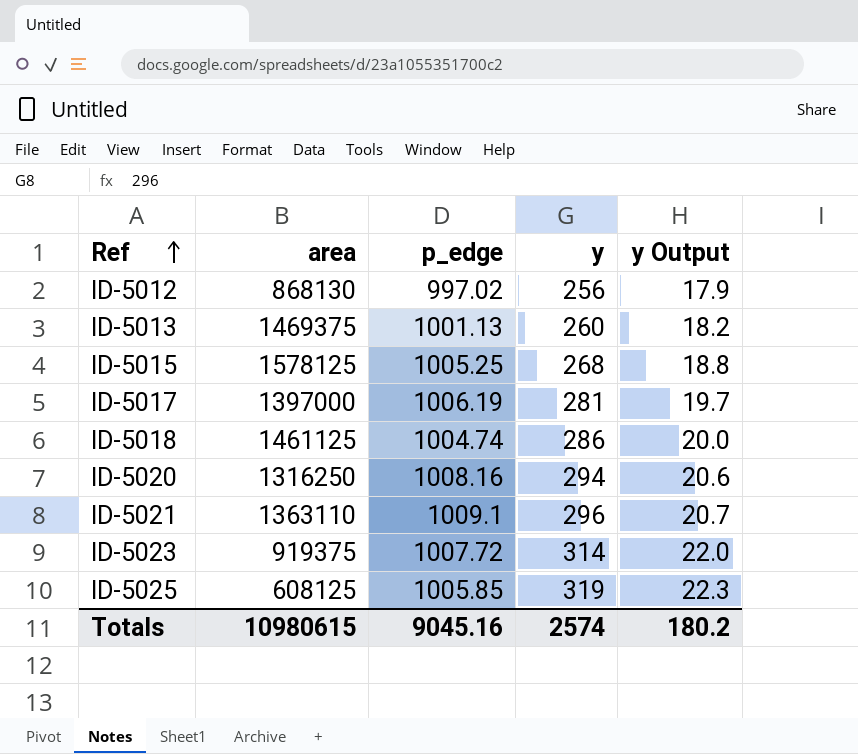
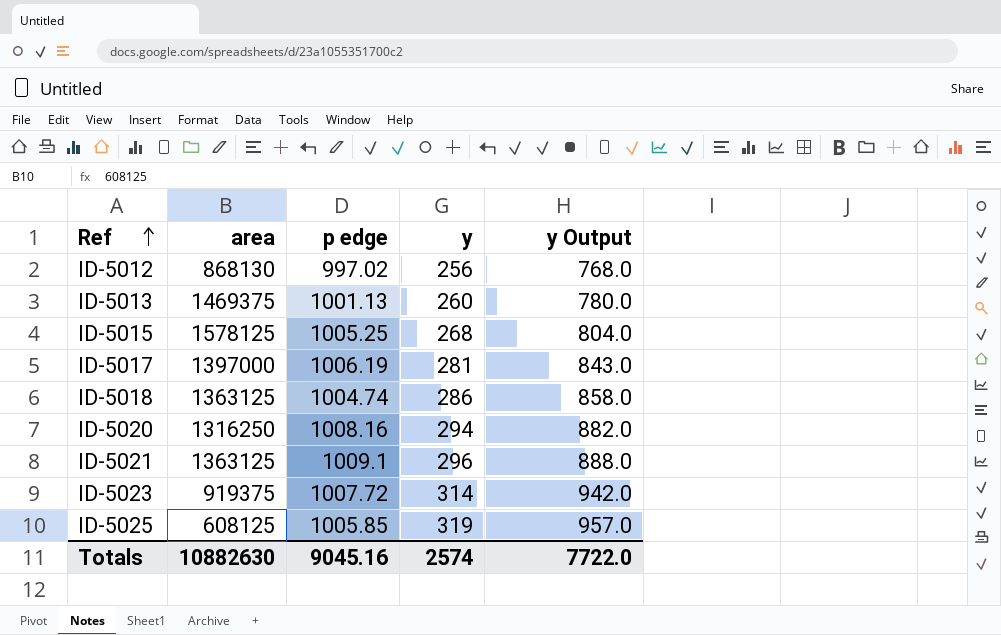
column name: p_edge -> p edge
column y Output | formula: [y] * 0.07 -> [y] * 3
ID-5018 | area: 1461125 -> 1363125
ID-5021 | area: 1363110 -> 1363125
Totals | area: 10980615 -> 10882630
Totals | y Output: 180.2 -> 7722.0

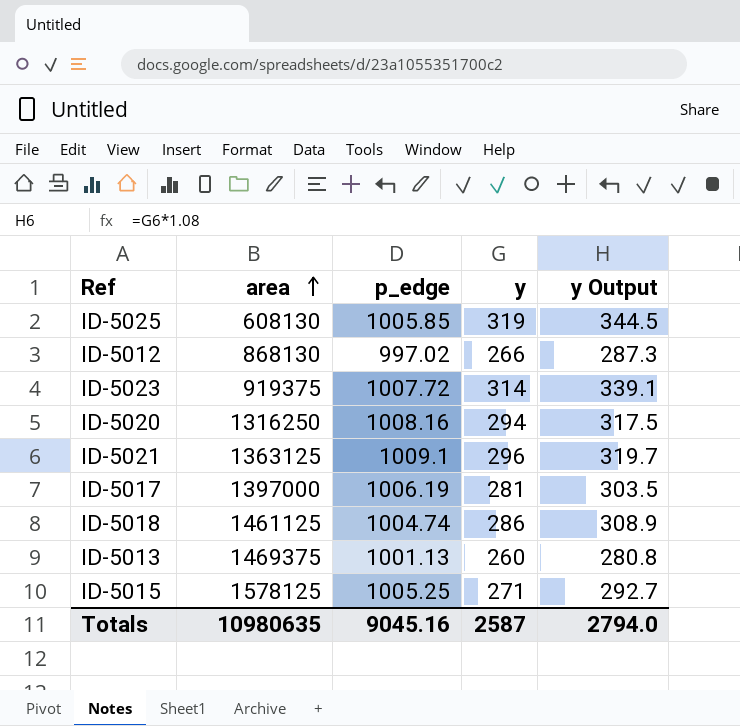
row order: Ref ascending -> area ascending
column name: p edge -> p_edge
column y Output | formula: [y] * 3 -> [y] * 1.08
ID-5025 | area: 608125 -> 608130
ID-5012 | y: 256 -> 266
ID-5018 | area: 1363125 -> 1461125
ID-5015 | y: 268 -> 271
Totals | area: 10882630 -> 10980635
Totals | y: 2574 -> 2587
Totals | y Output: 7722.0 -> 2794.0

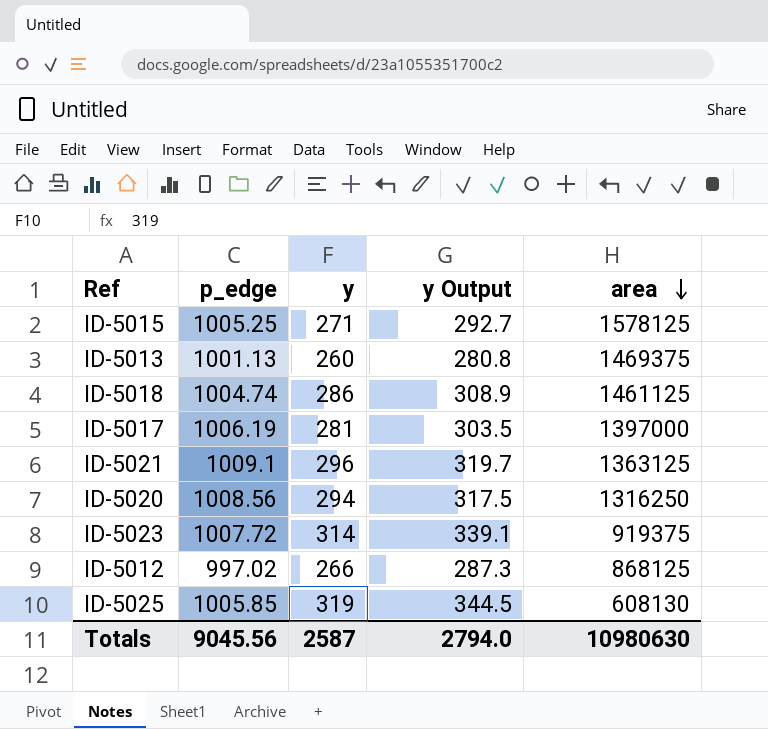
row order: area ascending -> area descending
column area | position: 2 -> 5
ID-5020 | p_edge: 1008.16 -> 1008.56
ID-5012 | area: 868130 -> 868125
Totals | p_edge: 9045.16 -> 9045.56
Totals | area: 10980635 -> 10980630

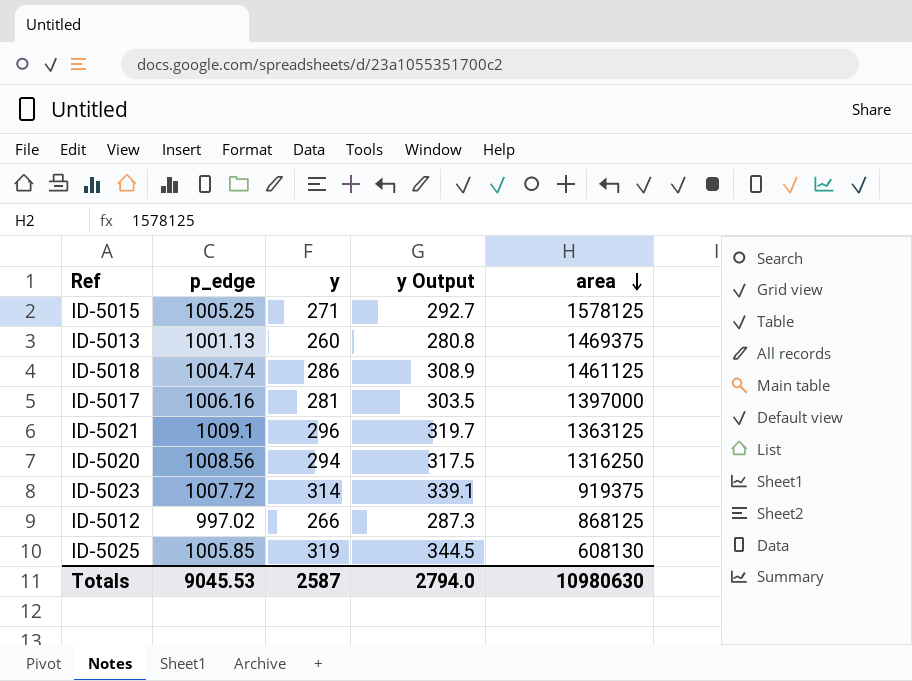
ID-5017 | p_edge: 1006.19 -> 1006.16
Totals | p_edge: 9045.56 -> 9045.53

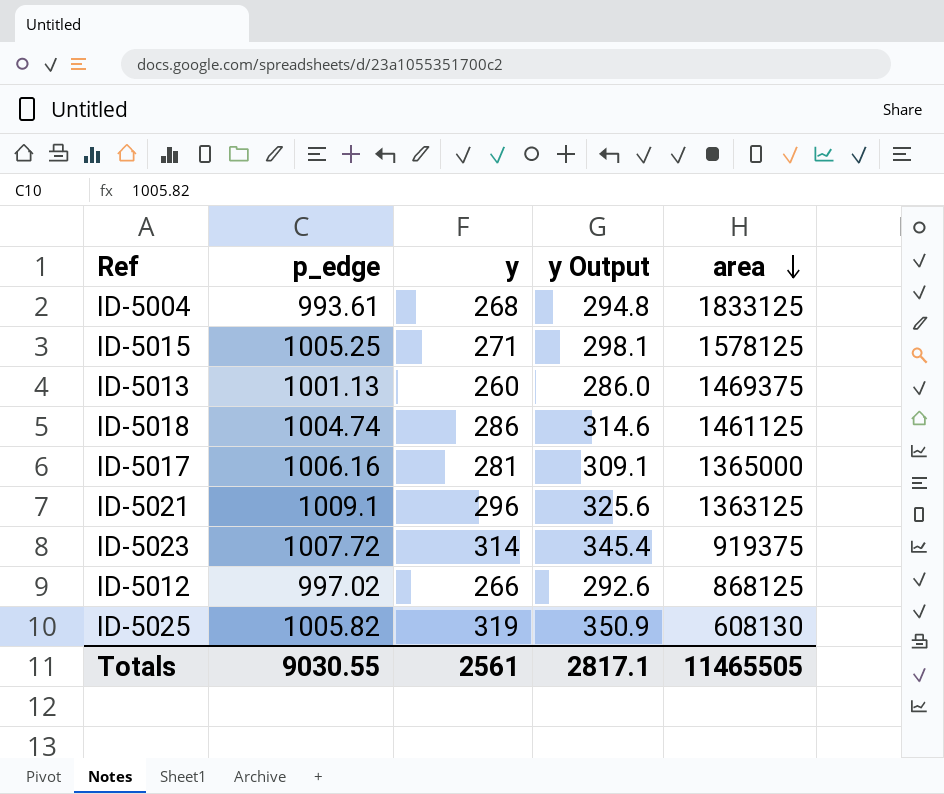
column y Output | formula: [y] * 1.08 -> [y] * 1.1
row ID-5020: 1008.56 | 294 | 317.5 | 1316250 -> none
row ID-5004: none -> 993.61 | 268 | 294.8 | 1833125
ID-5017 | area: 1397000 -> 1365000
ID-5025 | p_edge: 1005.85 -> 1005.82
Totals | p_edge: 9045.53 -> 9030.55
Totals | y: 2587 -> 2561
Totals | y Output: 2794.0 -> 2817.1
Totals | area: 10980630 -> 11465505

